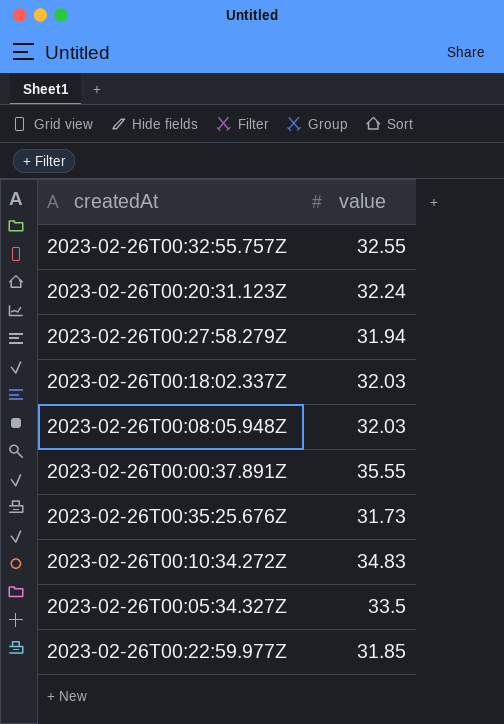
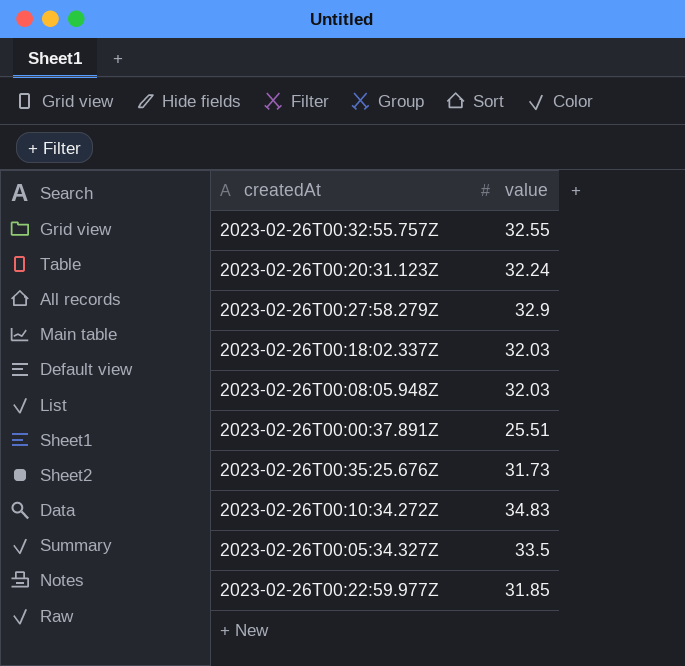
2023-02-26T00:27:58.279Z | value: 31.94 -> 32.9
2023-02-26T00:00:37.891Z | value: 35.55 -> 25.51

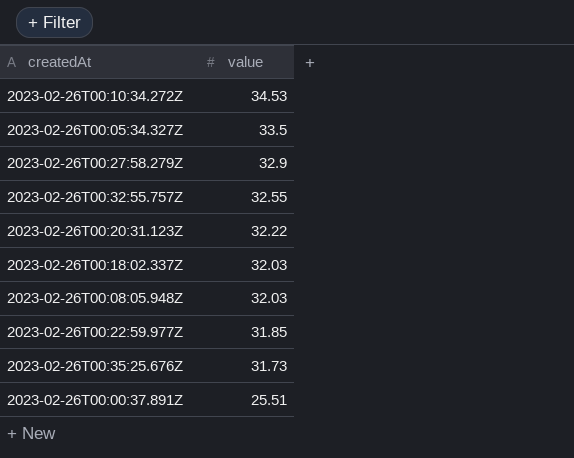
row order: none -> value descending
2023-02-26T00:10:34.272Z | value: 34.83 -> 34.53
2023-02-26T00:20:31.123Z | value: 32.24 -> 32.22

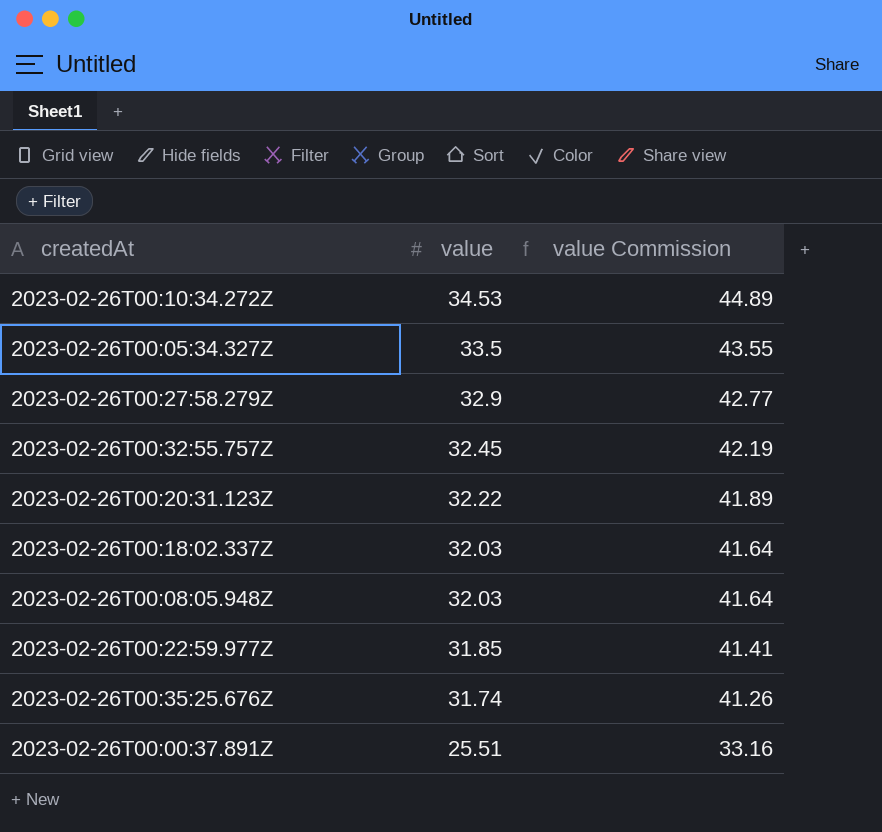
column value Commission | formula: none -> [value] * 1.3
2023-02-26T00:32:55.757Z | value: 32.55 -> 32.45
2023-02-26T00:35:25.676Z | value: 31.73 -> 31.74

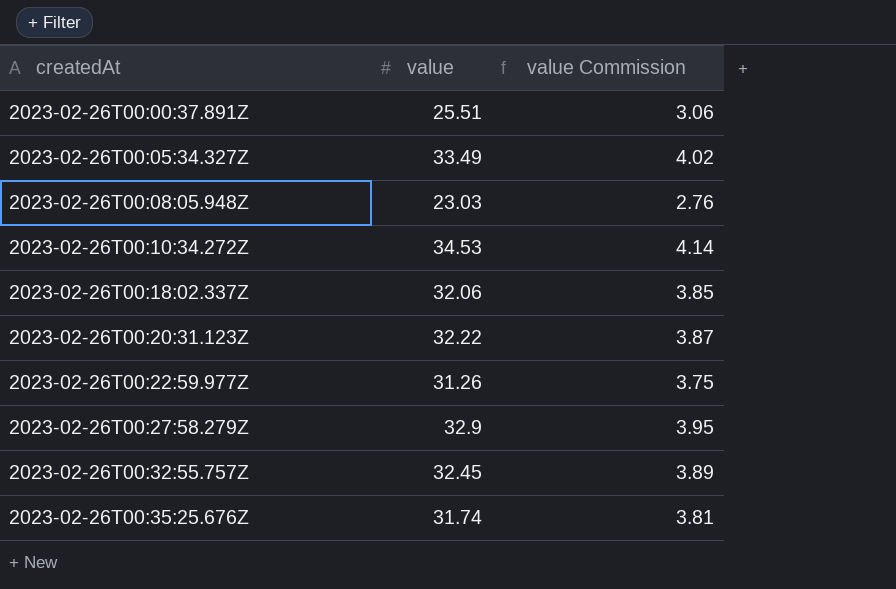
row order: value descending -> createdAt ascending
column value Commission | formula: [value] * 1.3 -> [value] * 0.12
2023-02-26T00:05:34.327Z | value: 33.5 -> 33.49
2023-02-26T00:08:05.948Z | value: 32.03 -> 23.03
2023-02-26T00:18:02.337Z | value: 32.03 -> 32.06
2023-02-26T00:22:59.977Z | value: 31.85 -> 31.26

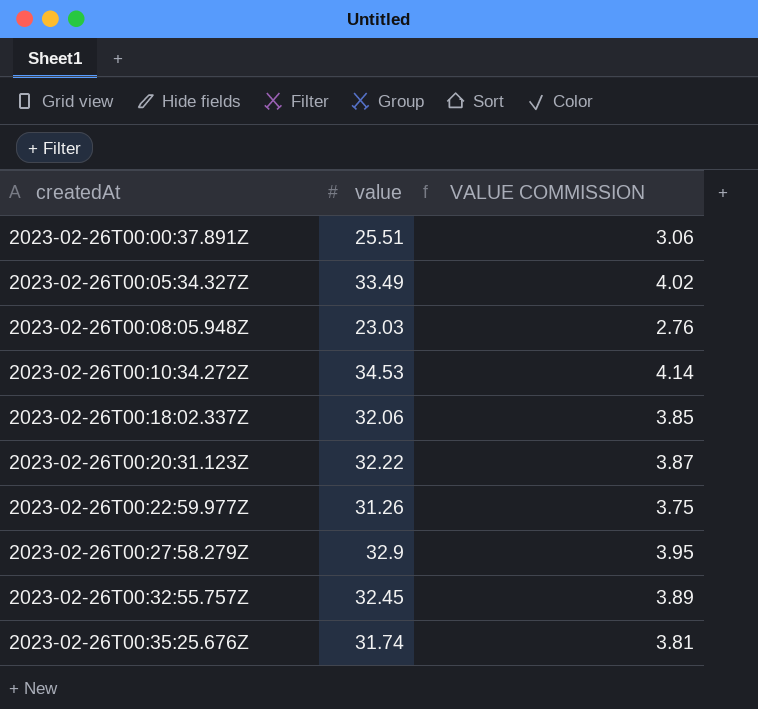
column name: value Commission -> VALUE COMMISSION

